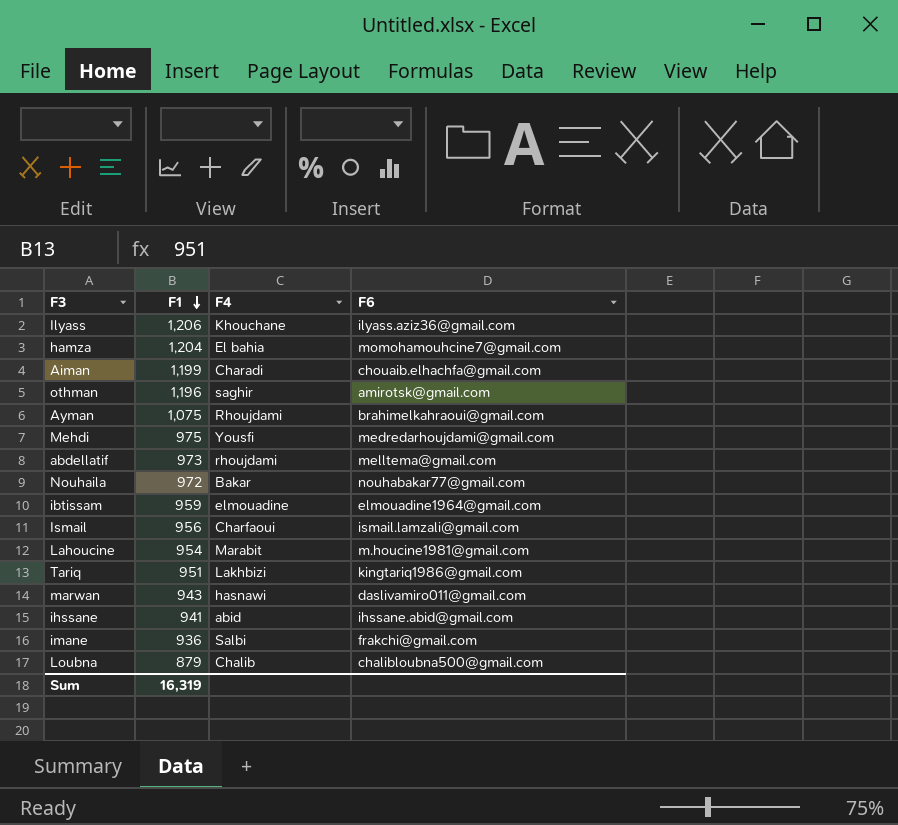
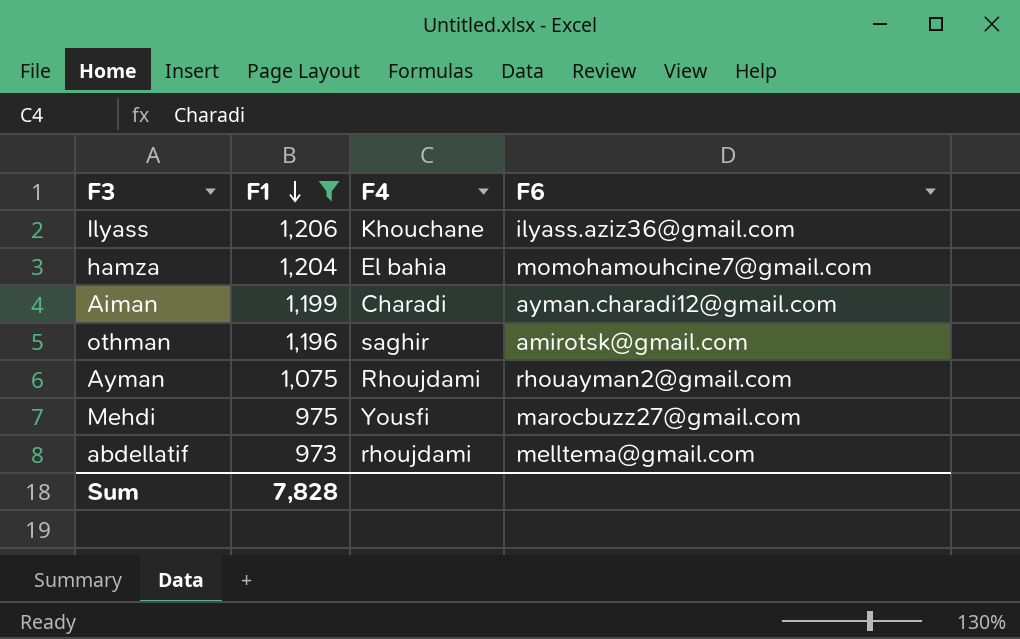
filter: none -> F1 >= 973
Aiman | F6: chouaib.elhachfa@gmail.com -> ayman.charadi12@gmail.com
Ayman | F6: brahimelkahraoui@gmail.com -> rhouayman2@gmail.com
Mehdi | F6: medredarhoujdami@gmail.com -> marocbuzz27@gmail.com
Sum | F1: 16,319 -> 7,828

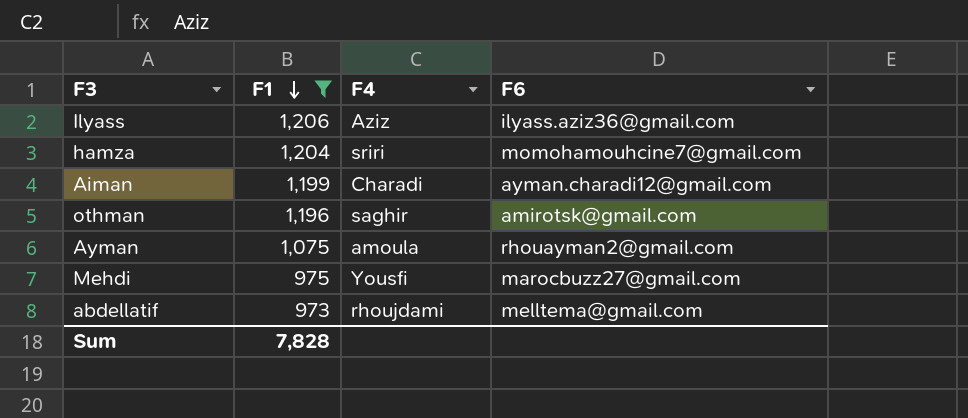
Ilyass | F4: Khouchane -> Aziz
hamza | F4: El bahia -> sriri
Ayman | F4: Rhoujdami -> amoula

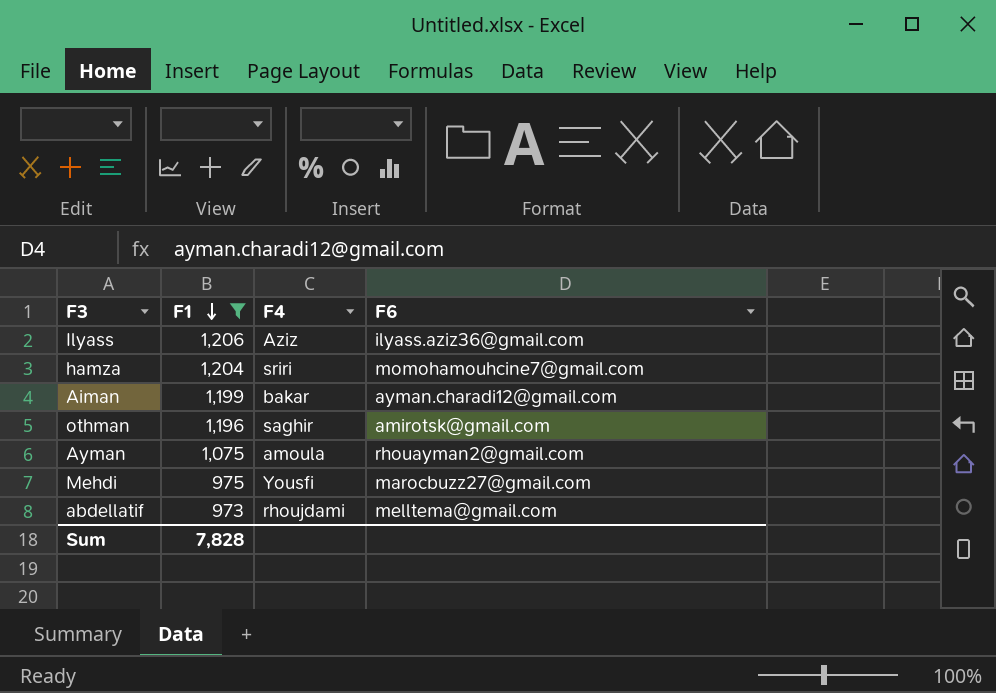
Aiman | F4: Charadi -> bakar

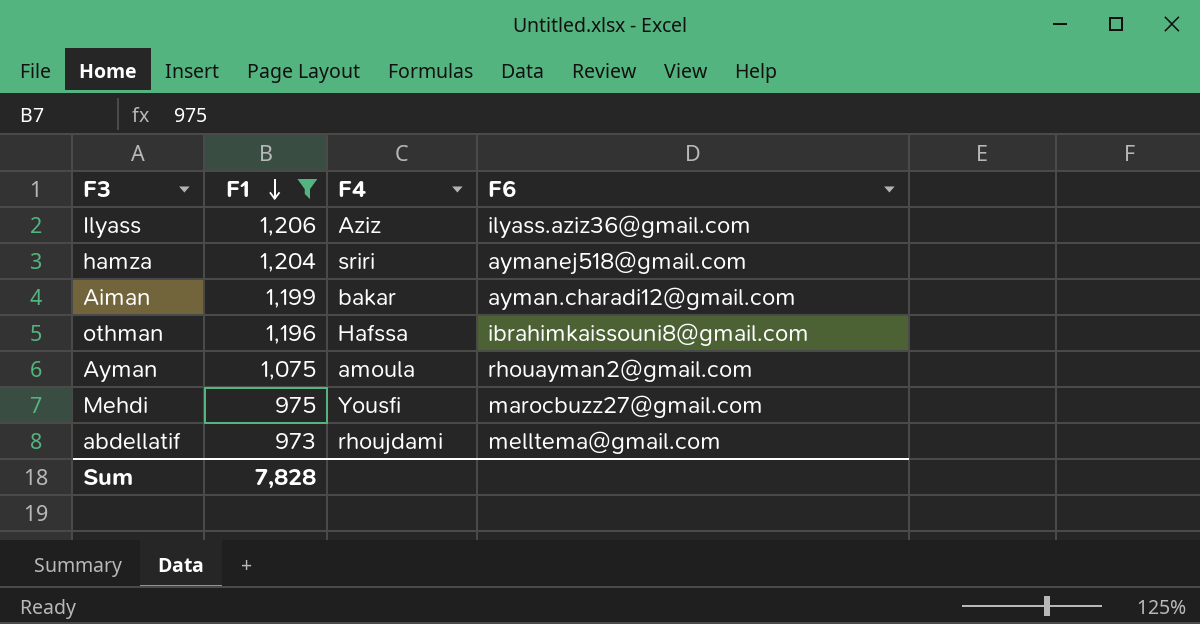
hamza | F6: momohamouhcine7@gmail.com -> aymanej518@gmail.com
othman | F4: saghir -> Hafssa
othman | F6: amirotsk@gmail.com -> ibrahimkaissouni8@gmail.com

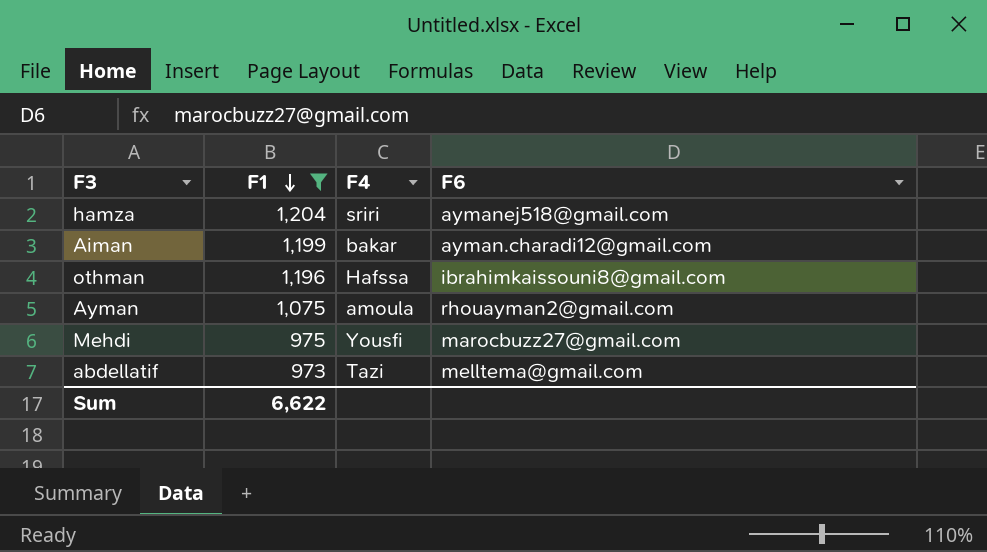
row Ilyass: 1,206 | Aziz | ilyass.aziz36@gmail.com -> none
abdellatif | F4: rhoujdami -> Tazi
Sum | F1: 7,828 -> 6,622

